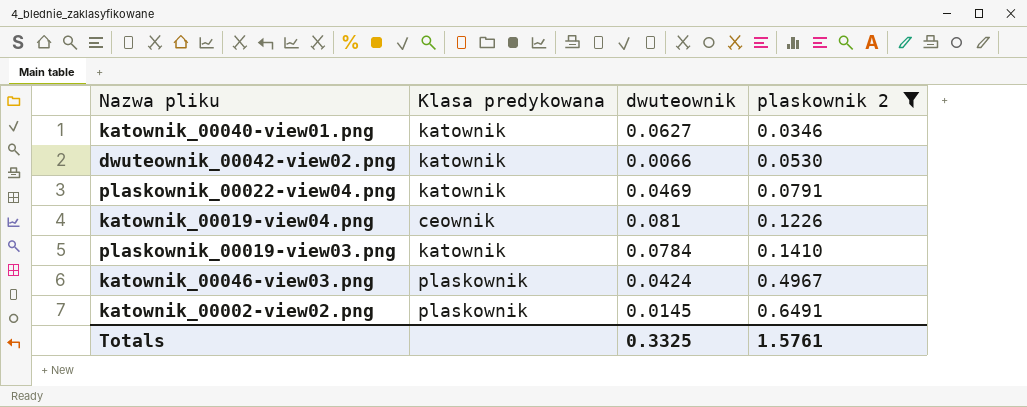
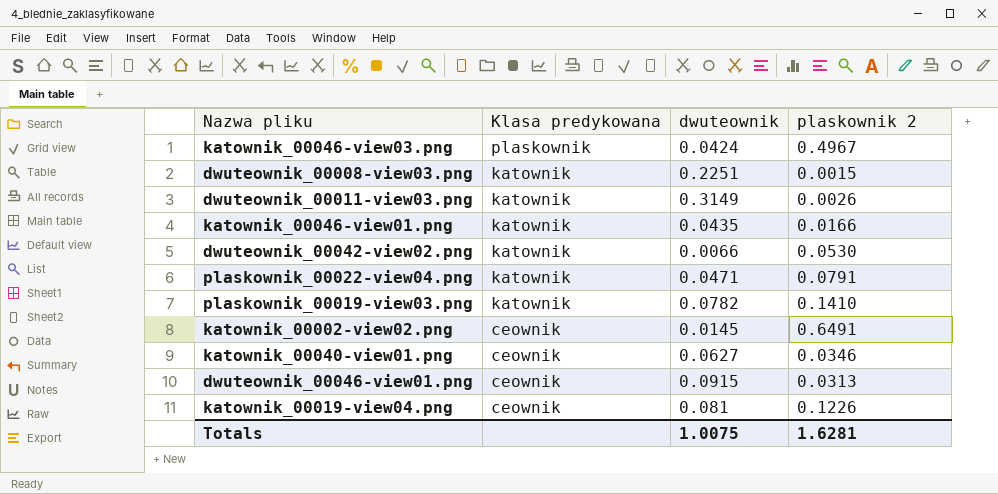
filter: plaskownik 2 >= 0.0346 -> none
row order: plaskownik 2 ascending -> Klasa predykowana descending
plaskownik_00022-view04.png | dwuteownik: 0.0469 -> 0.0471
plaskownik_00019-view03.png | dwuteownik: 0.0784 -> 0.0782
katownik_00002-view02.png | Klasa predykowana: plaskownik -> ceownik
katownik_00040-view01.png | Klasa predykowana: katownik -> ceownik
Totals | dwuteownik: 0.3325 -> 1.0075
Totals | plaskownik 2: 1.5761 -> 1.6281

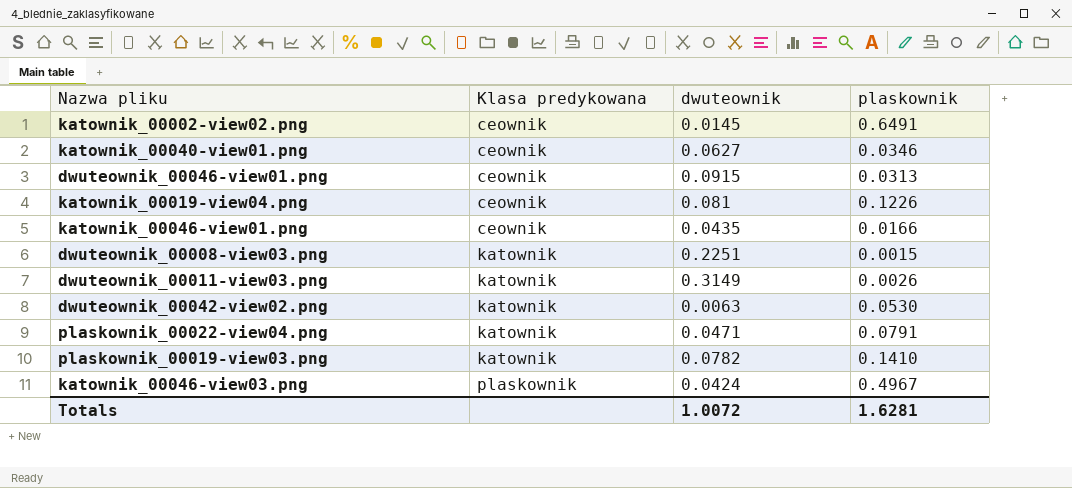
row order: Klasa predykowana descending -> Klasa predykowana ascending
column name: plaskownik 2 -> plaskownik
katownik_00046-view01.png | Klasa predykowana: katownik -> ceownik
dwuteownik_00042-view02.png | dwuteownik: 0.0066 -> 0.0063
Totals | dwuteownik: 1.0075 -> 1.0072

